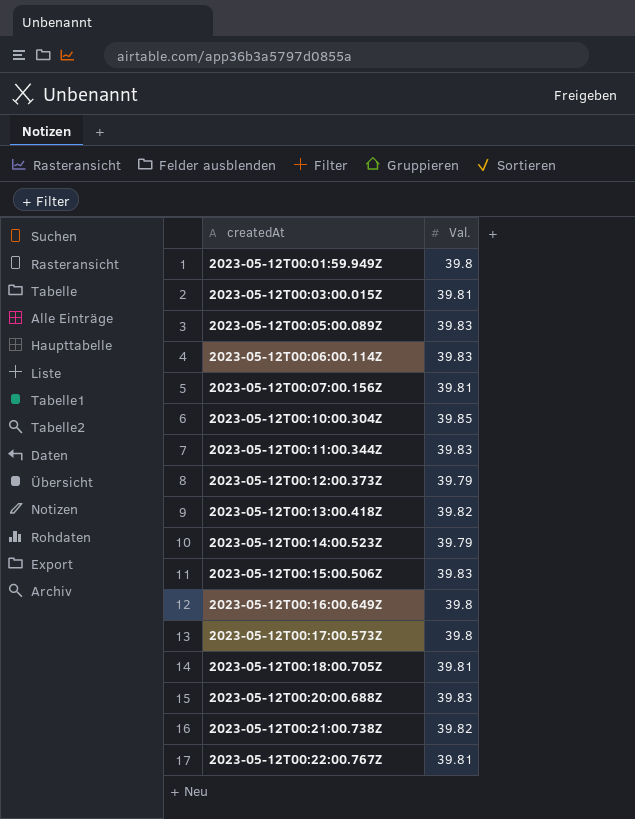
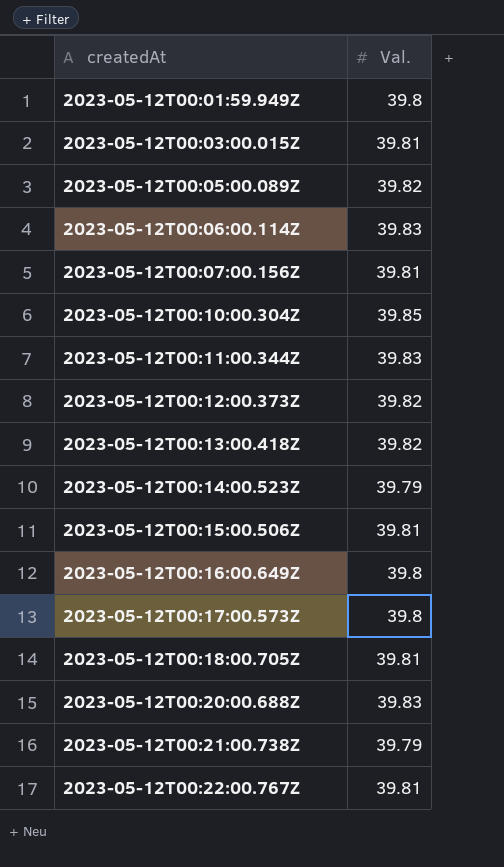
2023-05-12T00:05:00.089Z | Val.: 39.83 -> 39.82
2023-05-12T00:12:00.373Z | Val.: 39.79 -> 39.82
2023-05-12T00:15:00.506Z | Val.: 39.83 -> 39.81
2023-05-12T00:21:00.738Z | Val.: 39.82 -> 39.79

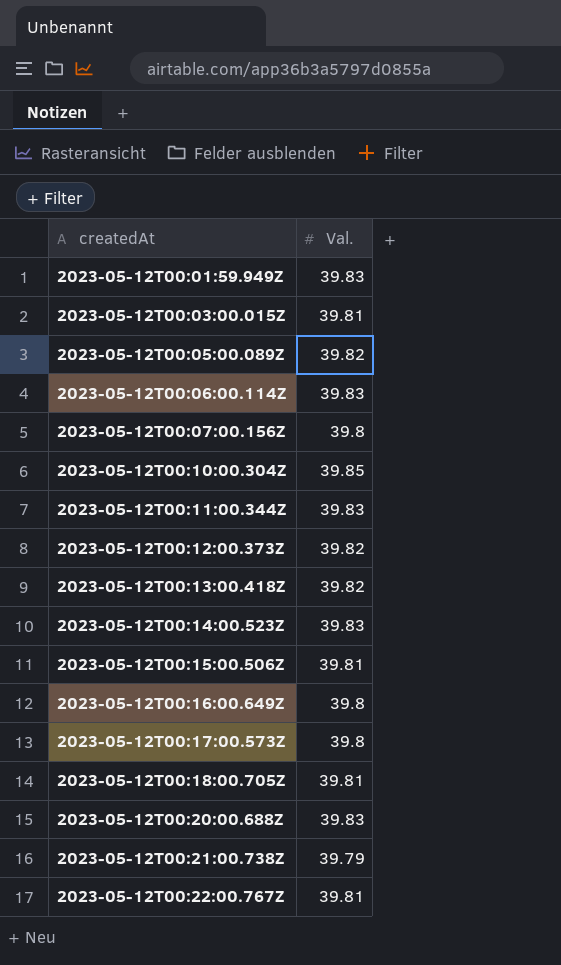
2023-05-12T00:01:59.949Z | Val.: 39.8 -> 39.83
2023-05-12T00:07:00.156Z | Val.: 39.81 -> 39.8
2023-05-12T00:14:00.523Z | Val.: 39.79 -> 39.83

